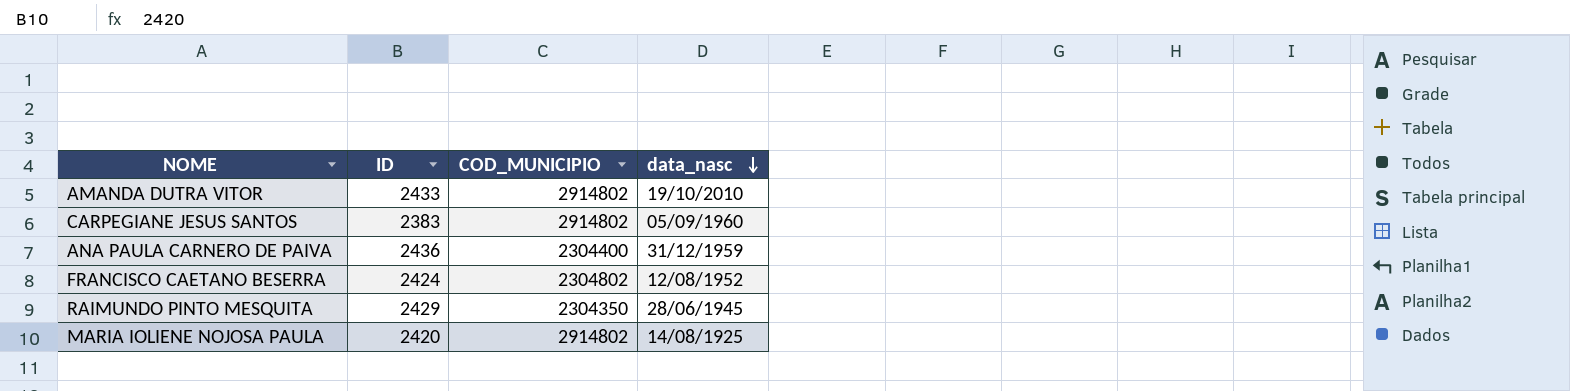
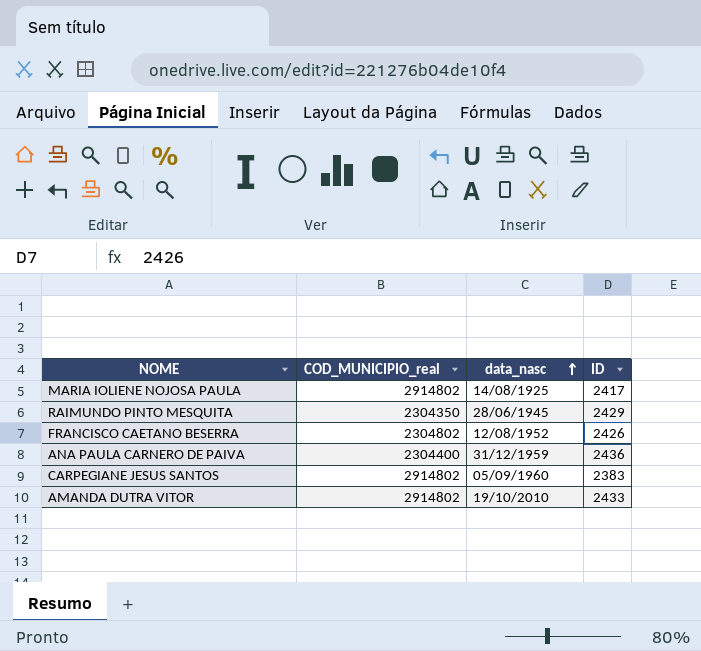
row order: data_nasc descending -> data_nasc ascending
column name: COD_MUNICIPIO -> COD_MUNICIPIO_real
column ID | position: 2 -> 4
MARIA IOLIENE NOJOSA PAULA | ID: 2420 -> 2417
FRANCISCO CAETANO BESERRA | ID: 2424 -> 2426

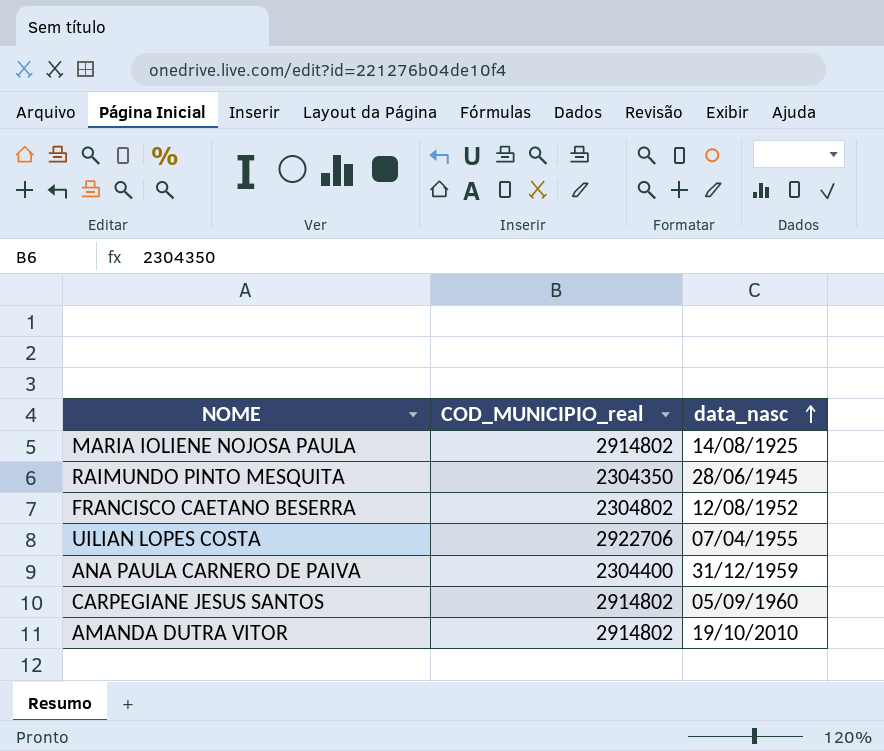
column ID | position: 4 -> none
row UILIAN LOPES COSTA: none -> 2922706 | 07/04/1955

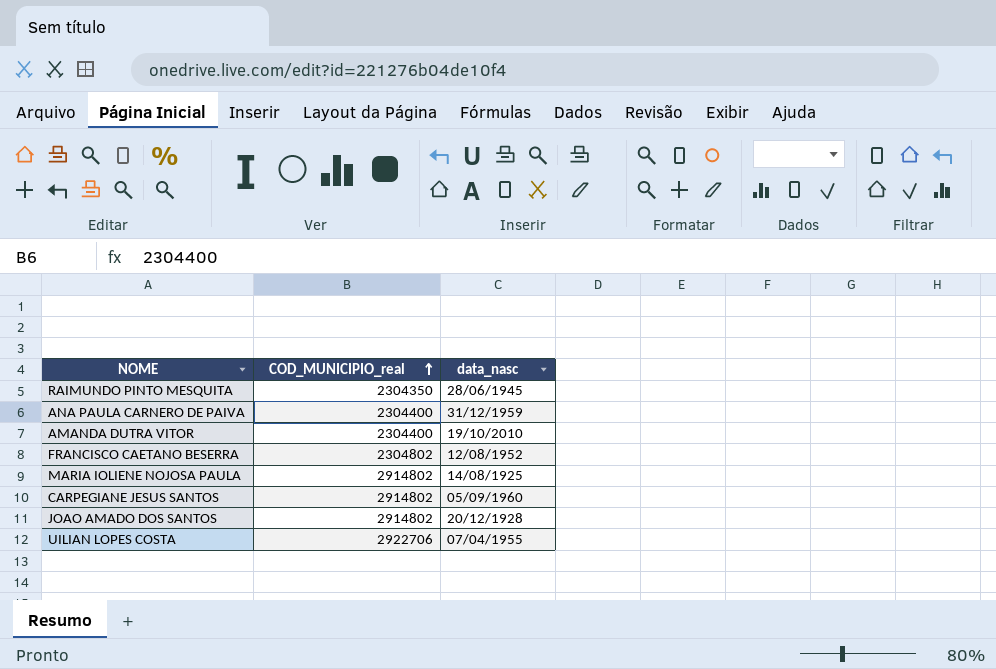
row order: data_nasc ascending -> COD_MUNICIPIO_real ascending
AMANDA DUTRA VITOR | COD_MUNICIPIO_real: 2914802 -> 2304400
row JOAO AMADO DOS SANTOS: none -> 2914802 | 20/12/1928

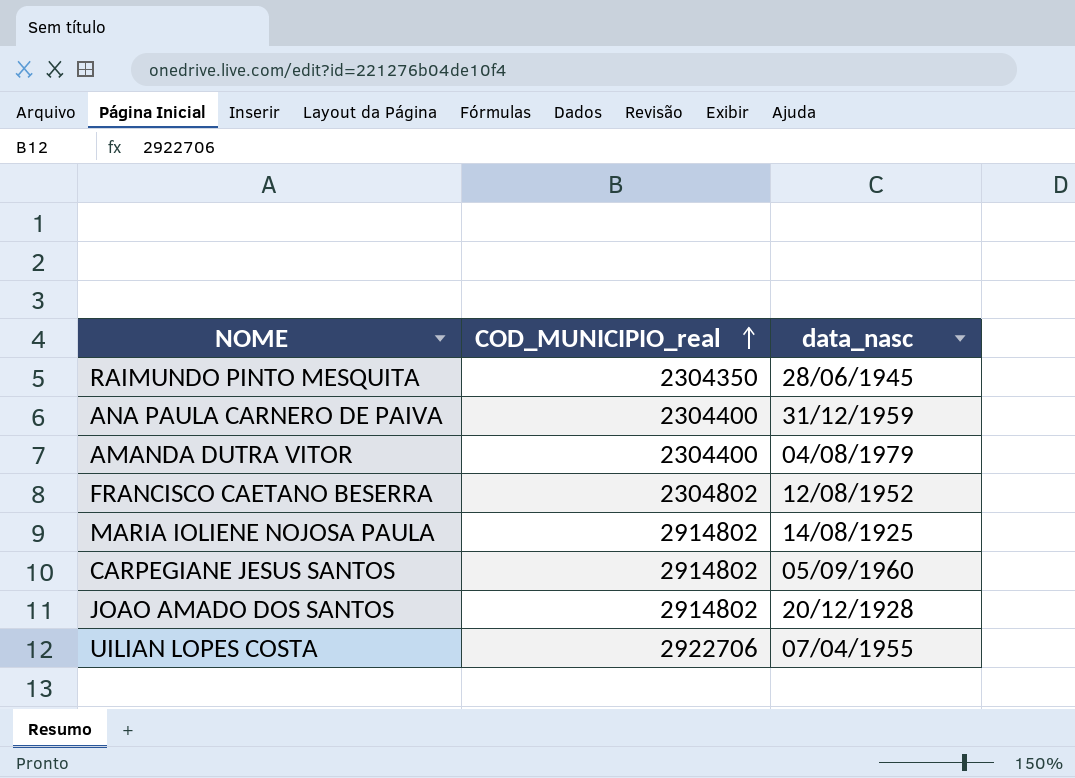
AMANDA DUTRA VITOR | data_nasc: 19/10/2010 -> 04/08/1979

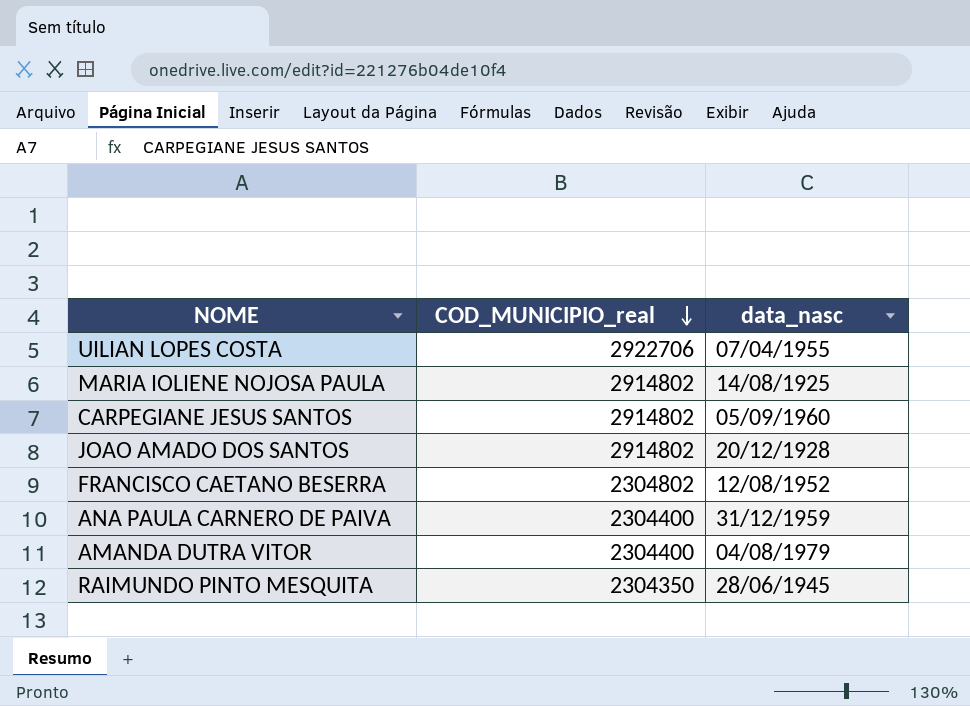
row order: COD_MUNICIPIO_real ascending -> COD_MUNICIPIO_real descending

